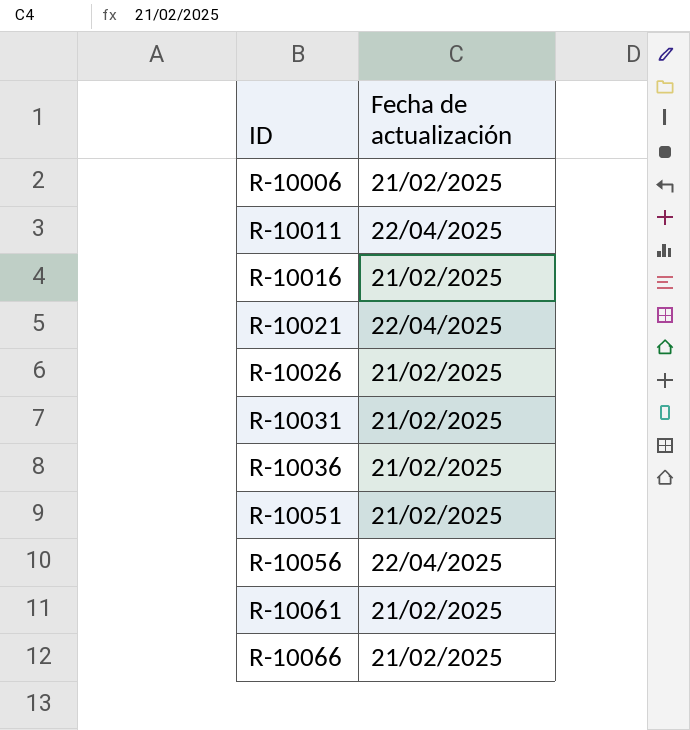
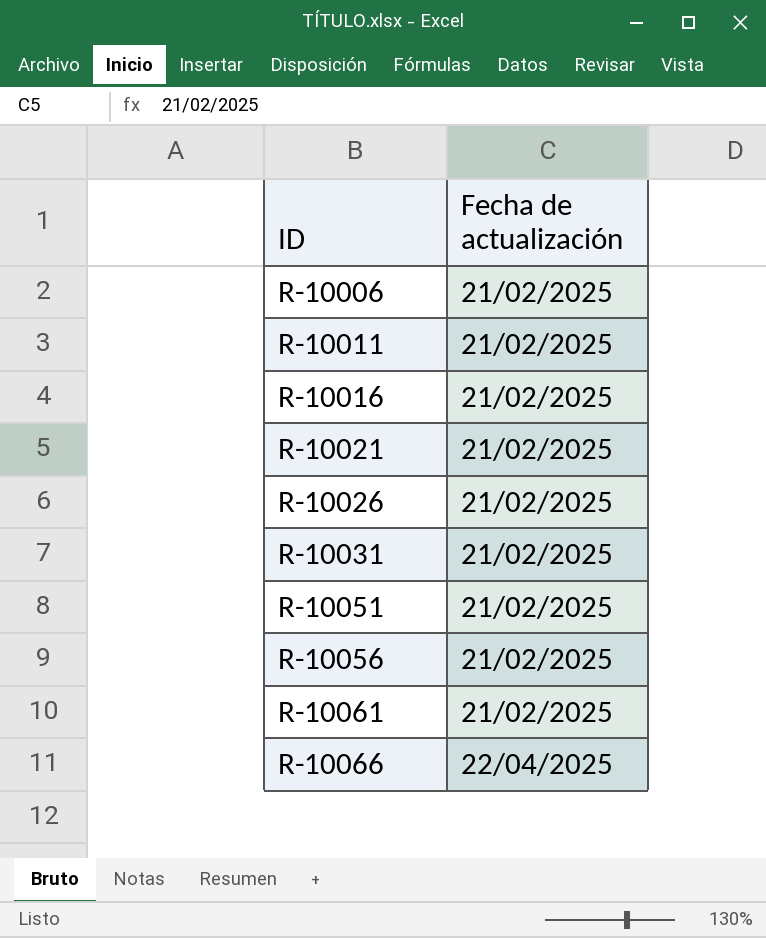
row R-10036: 21/02/2025 -> none
R-10011 | Fecha de actualización: 22/04/2025 -> 21/02/2025
R-10021 | Fecha de actualización: 22/04/2025 -> 21/02/2025
R-10056 | Fecha de actualización: 22/04/2025 -> 21/02/2025
R-10066 | Fecha de actualización: 21/02/2025 -> 22/04/2025

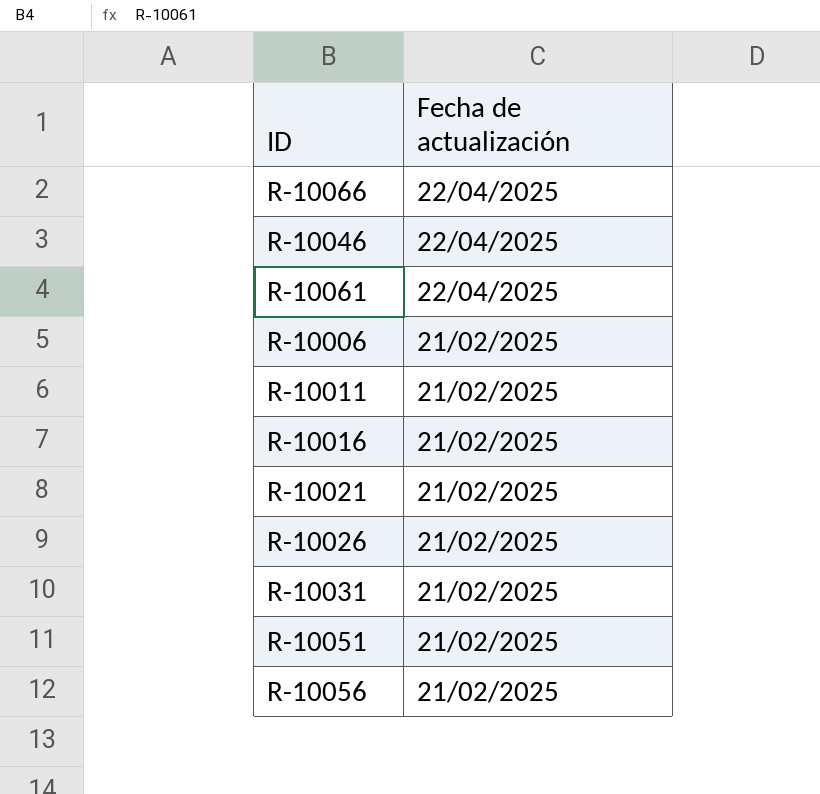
row order: ID ascending -> Fecha de actualización descending
row R-10046: none -> 22/04/2025
R-10061 | Fecha de actualización: 21/02/2025 -> 22/04/2025

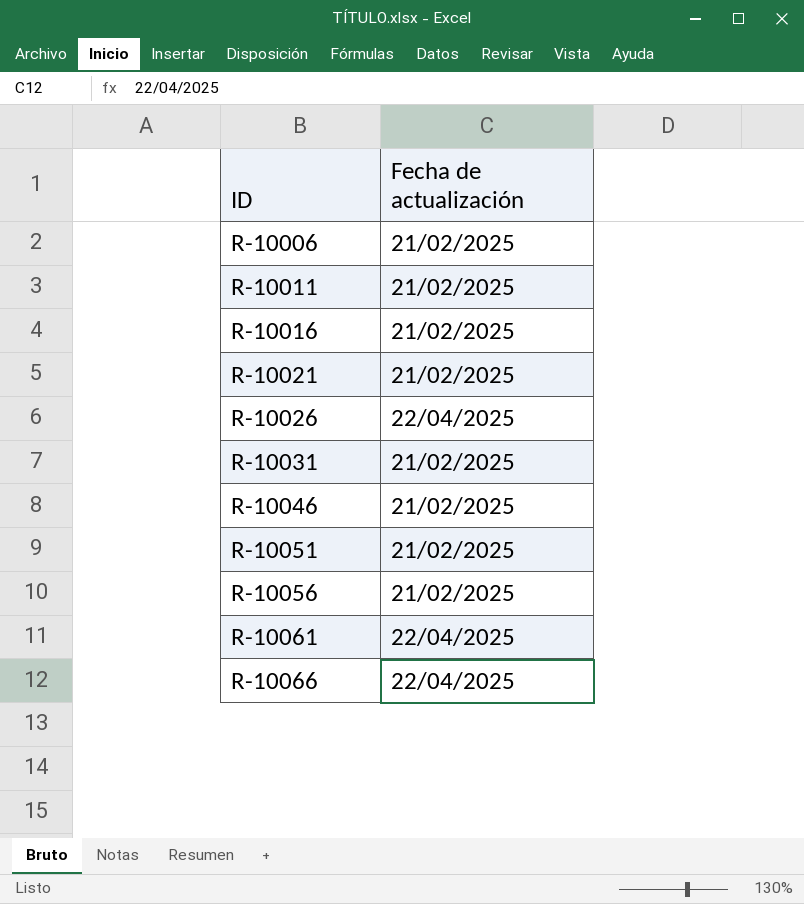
row order: Fecha de actualización descending -> ID ascending
R-10026 | Fecha de actualización: 21/02/2025 -> 22/04/2025
R-10046 | Fecha de actualización: 22/04/2025 -> 21/02/2025

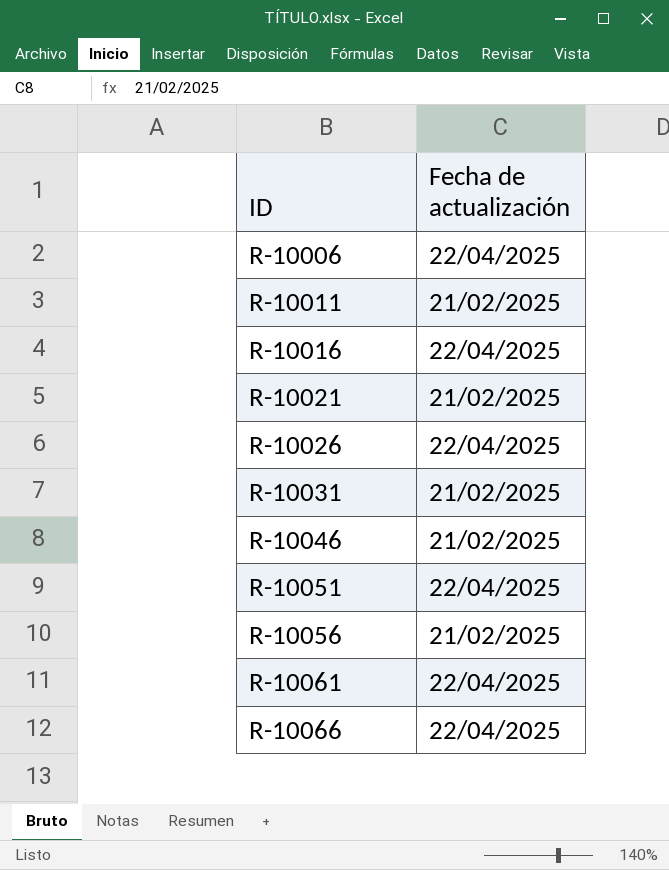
R-10006 | Fecha de actualización: 21/02/2025 -> 22/04/2025
R-10016 | Fecha de actualización: 21/02/2025 -> 22/04/2025
R-10051 | Fecha de actualización: 21/02/2025 -> 22/04/2025

